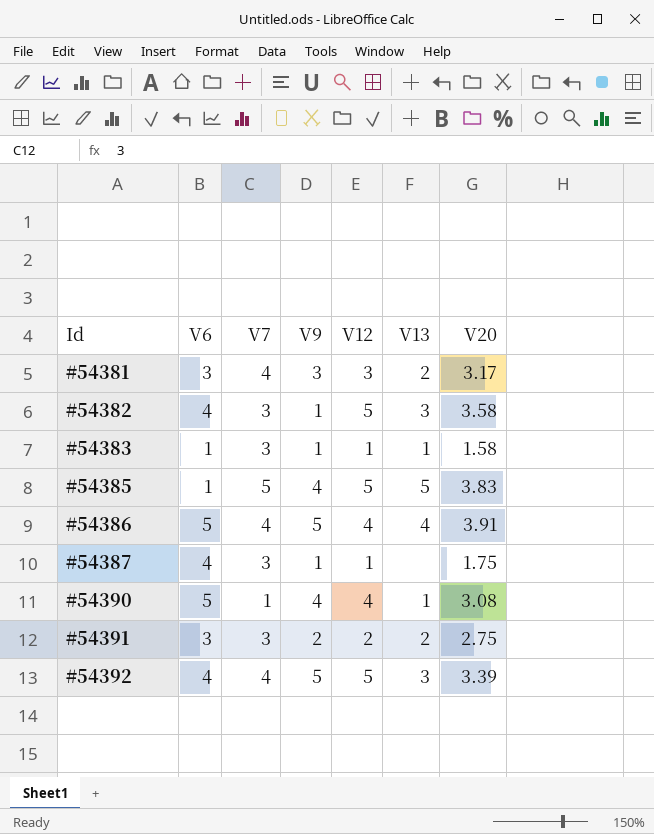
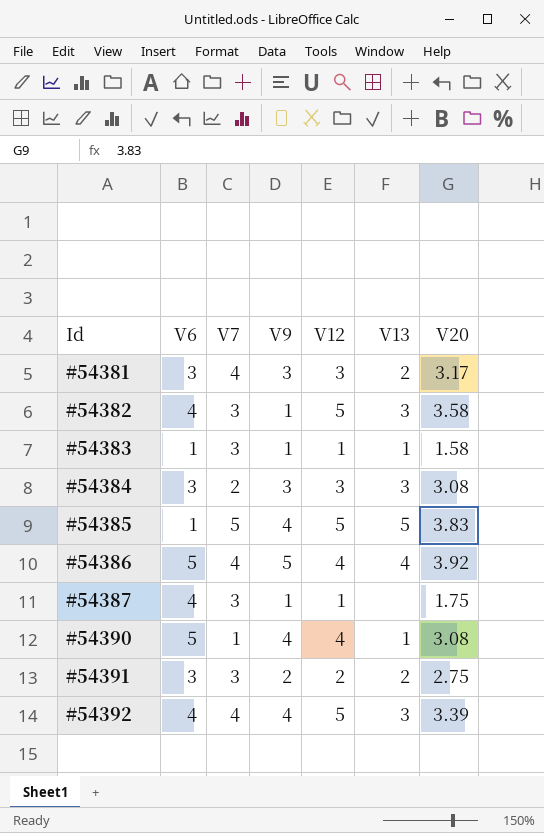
row #54384: none -> 3 | 2 | 3 | 3 | 3 | 3.08
#54386 | V20: 3.91 -> 3.92
#54392 | V9: 5 -> 4

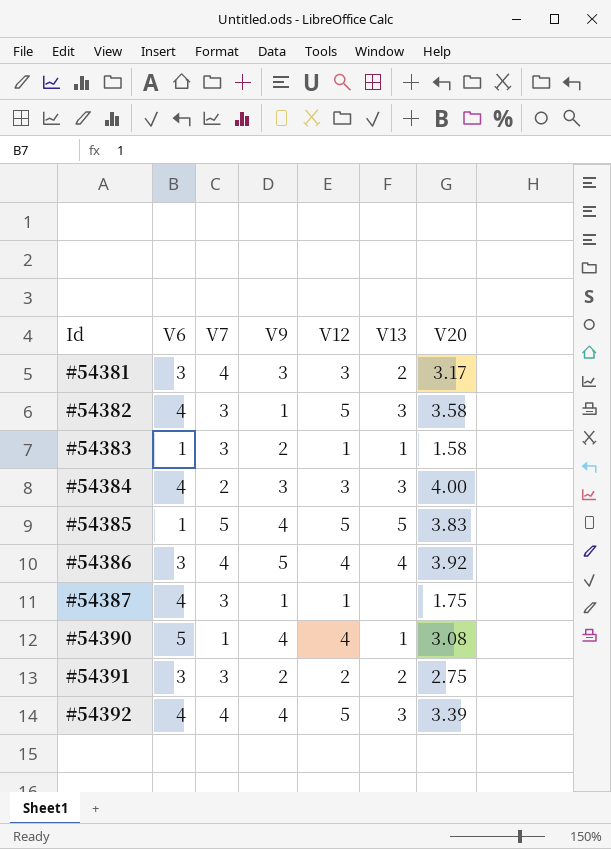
#54383 | V9: 1 -> 2
#54384 | V6: 3 -> 4
#54384 | V20: 3.08 -> 4.00
#54386 | V6: 5 -> 3

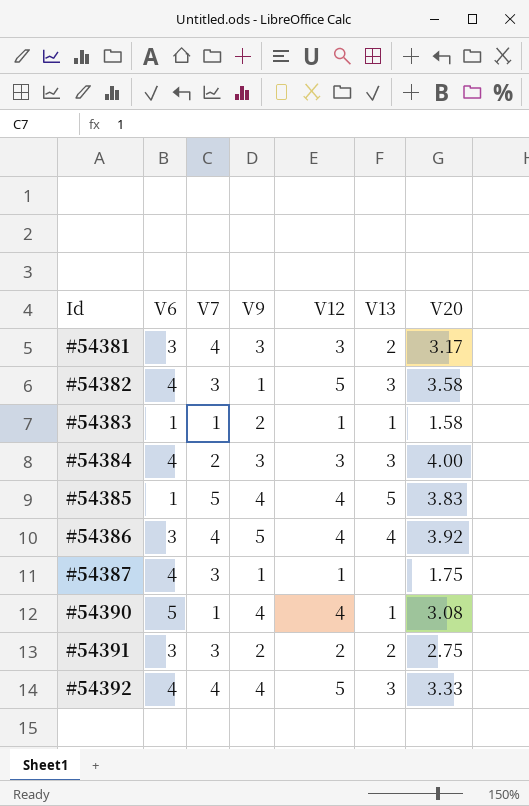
#54383 | V7: 3 -> 1
#54385 | V12: 5 -> 4
#54392 | V20: 3.39 -> 3.33

